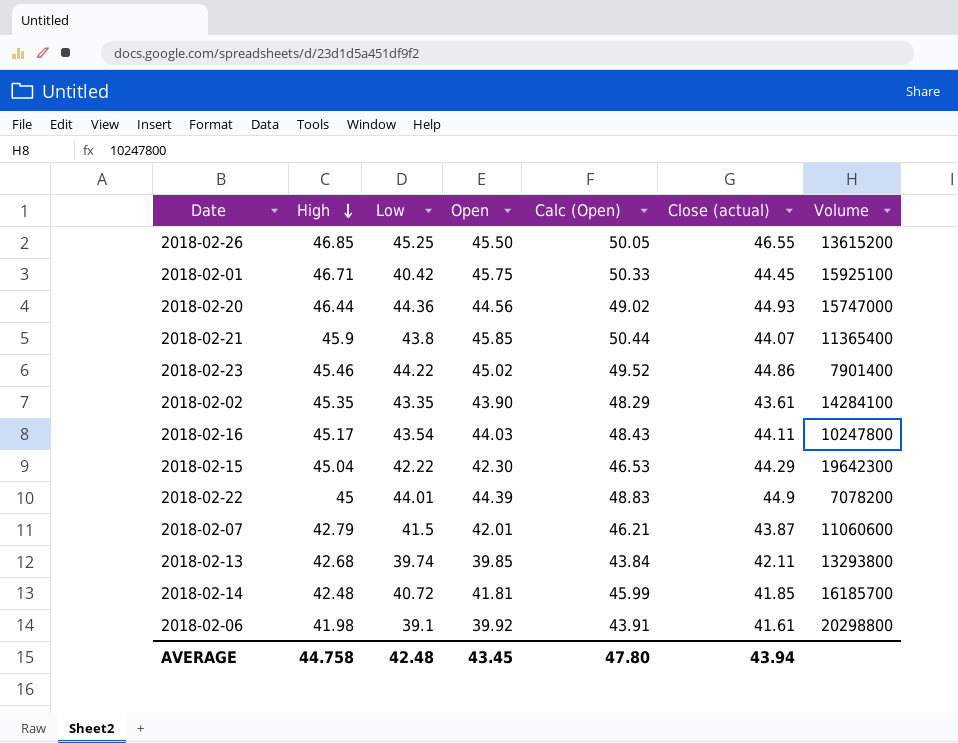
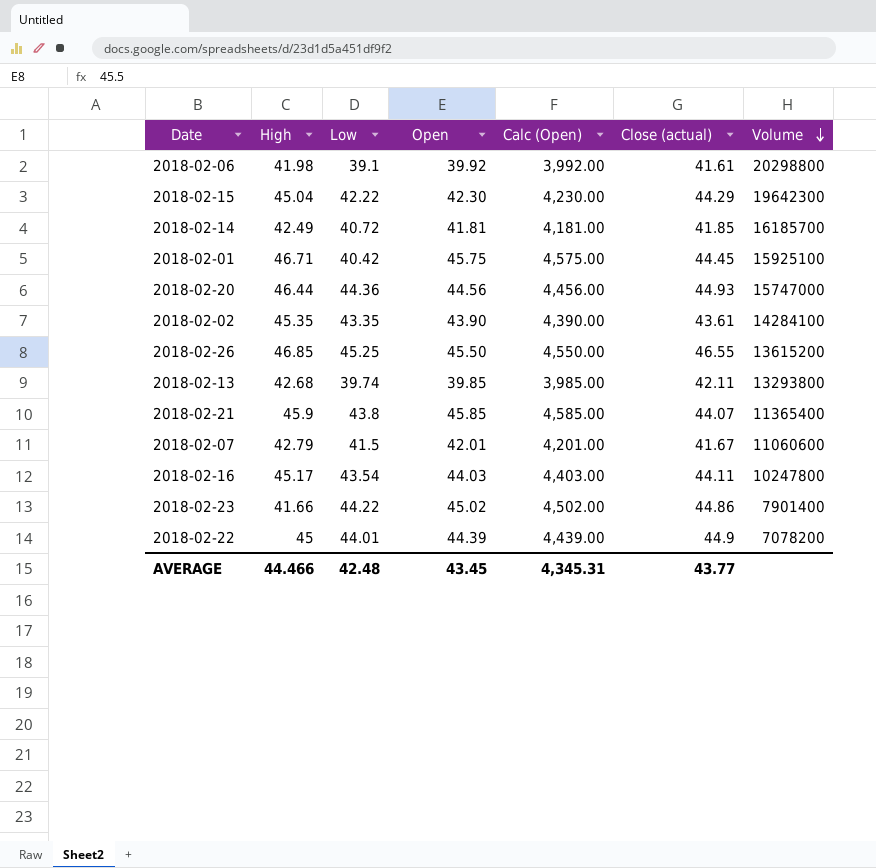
row order: High descending -> Volume descending
column Calc (Open) | formula: [Open] * 1.1 -> [Open] * 100
2018-02-14 | High: 42.48 -> 42.49
2018-02-07 | Close (actual): 43.87 -> 41.67
2018-02-23 | High: 45.46 -> 41.66
AVERAGE | High: 44.758 -> 44.466
AVERAGE | Calc (Open): 47.80 -> 4,345.31
AVERAGE | Close (actual): 43.94 -> 43.77

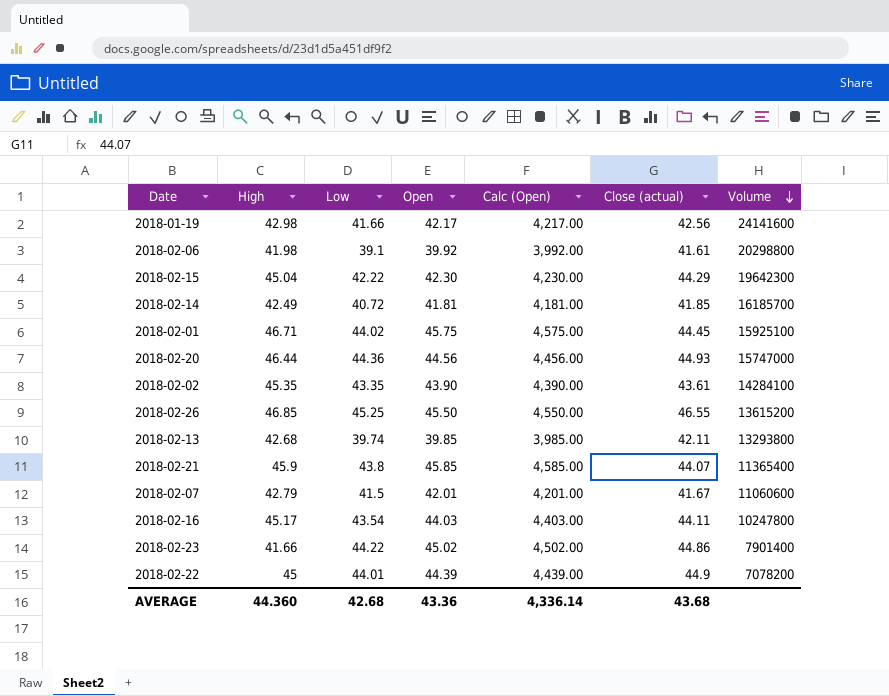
row 2018-01-19: none -> 42.98 | 41.66 | 42.17 | 4,217.00 | 42.56 | 24141600
2018-02-01 | Low: 40.42 -> 44.02
AVERAGE | High: 44.466 -> 44.360
AVERAGE | Low: 42.48 -> 42.68
AVERAGE | Open: 43.45 -> 43.36
AVERAGE | Calc (Open): 4,345.31 -> 4,336.14
AVERAGE | Close (actual): 43.77 -> 43.68

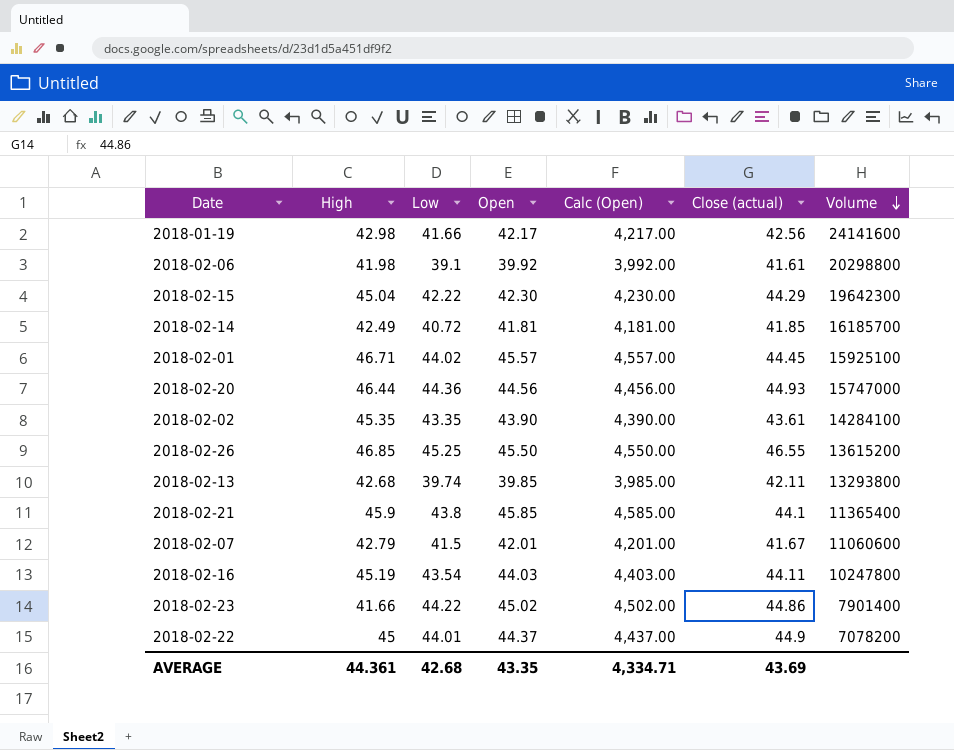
2018-02-01 | Open: 45.75 -> 45.57
2018-02-01 | Calc (Open): 4,575.00 -> 4,557.00
2018-02-21 | Close (actual): 44.07 -> 44.1
2018-02-16 | High: 45.17 -> 45.19
2018-02-22 | Open: 44.39 -> 44.37
2018-02-22 | Calc (Open): 4,439.00 -> 4,437.00
AVERAGE | High: 44.360 -> 44.361
AVERAGE | Open: 43.36 -> 43.35
AVERAGE | Calc (Open): 4,336.14 -> 4,334.71
AVERAGE | Close (actual): 43.68 -> 43.69

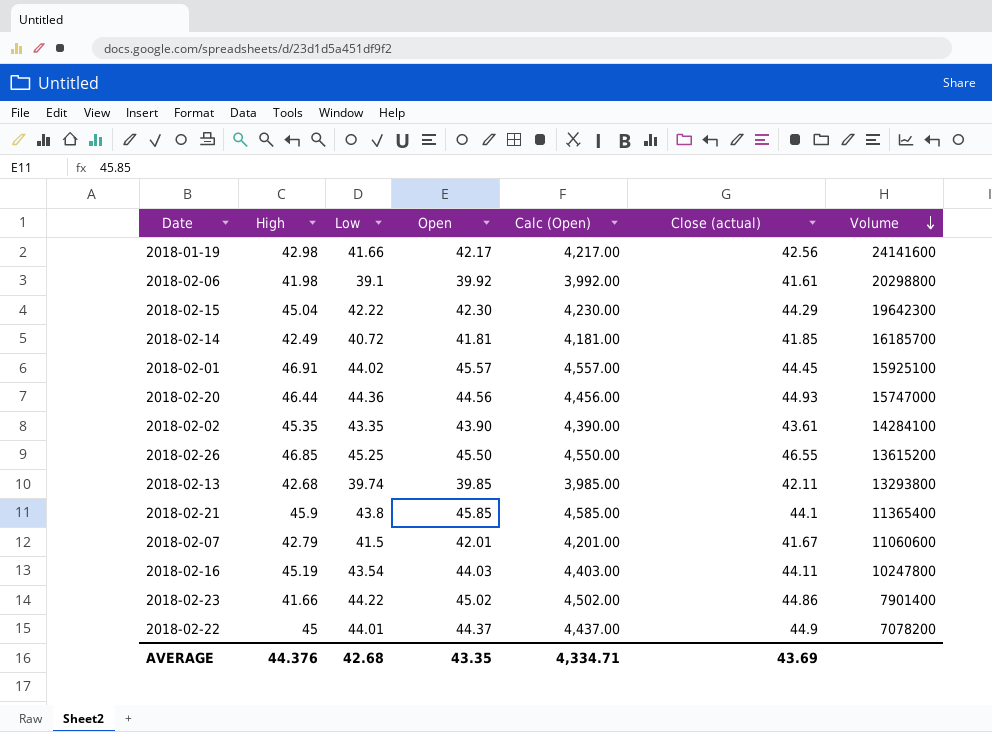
2018-02-01 | High: 46.71 -> 46.91
AVERAGE | High: 44.361 -> 44.376

